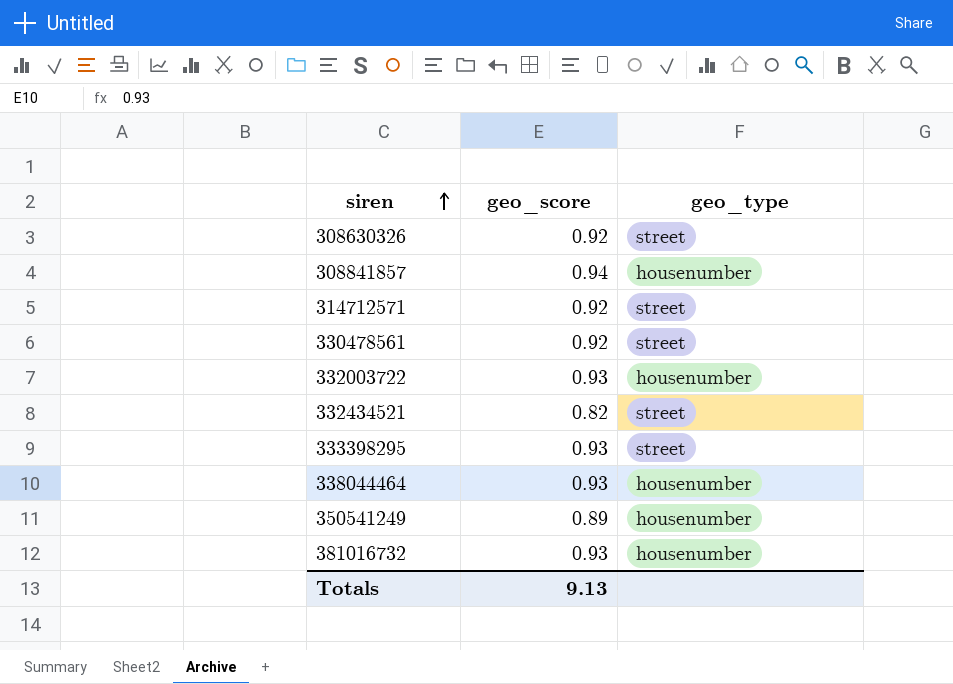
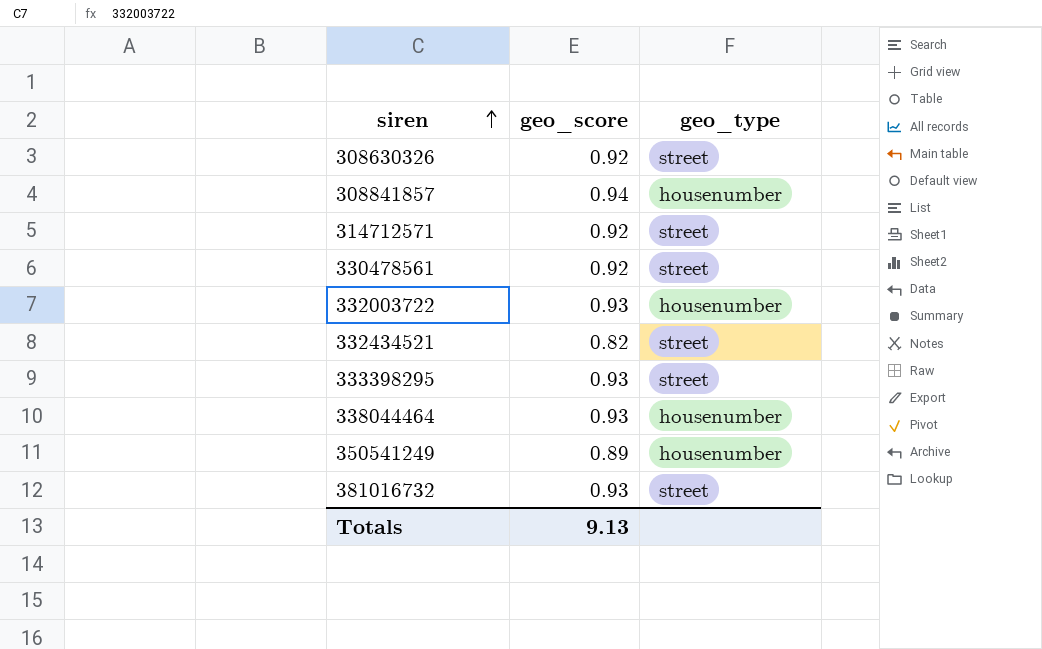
381016732 | geo_type: housenumber -> street

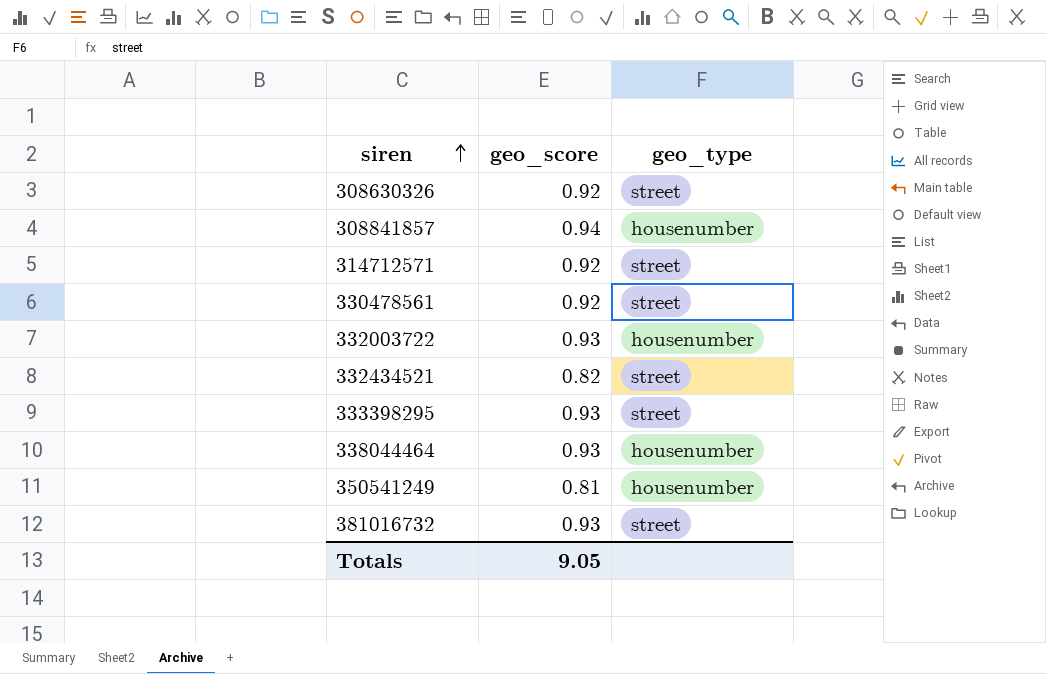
350541249 | geo_score: 0.89 -> 0.81
Totals | geo_score: 9.13 -> 9.05

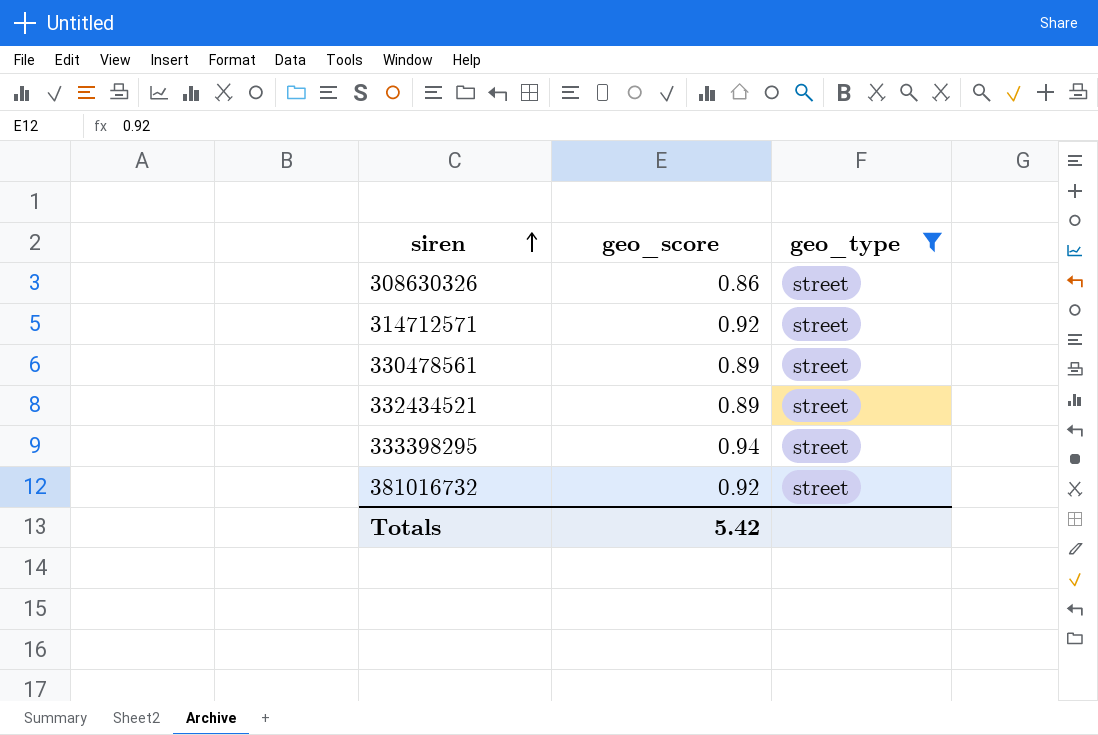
filter: none -> geo_type = street
308630326 | geo_score: 0.92 -> 0.86
330478561 | geo_score: 0.92 -> 0.89
332434521 | geo_score: 0.82 -> 0.89
333398295 | geo_score: 0.93 -> 0.94
381016732 | geo_score: 0.93 -> 0.92
Totals | geo_score: 9.05 -> 5.42

